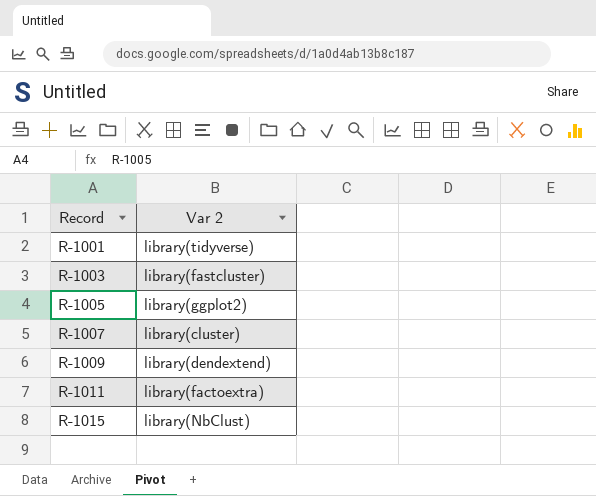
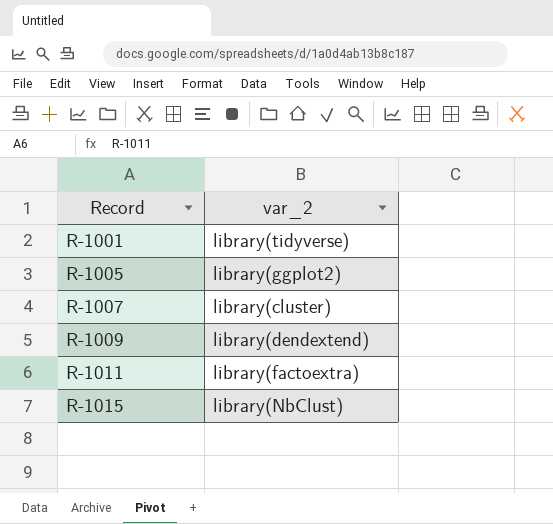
column name: Var 2 -> var_2
row R-1003: library(fastcluster) -> none

